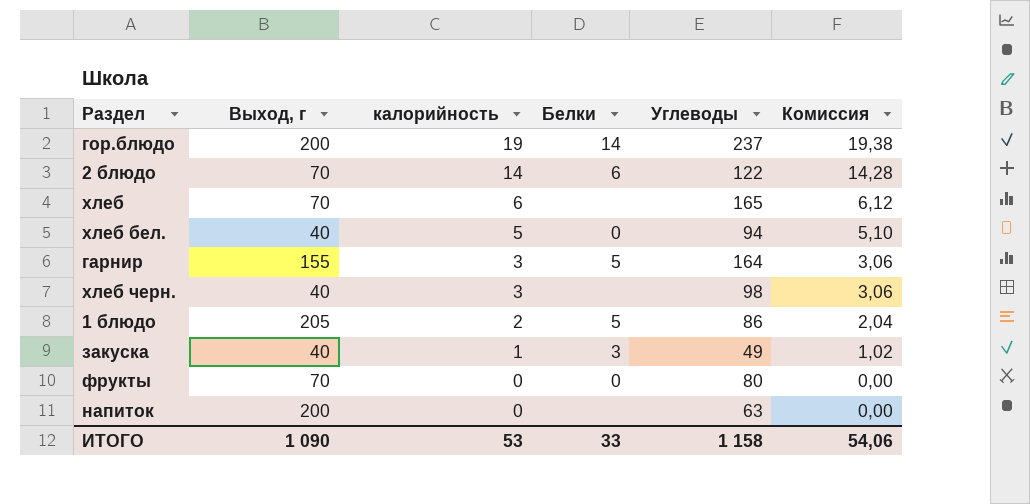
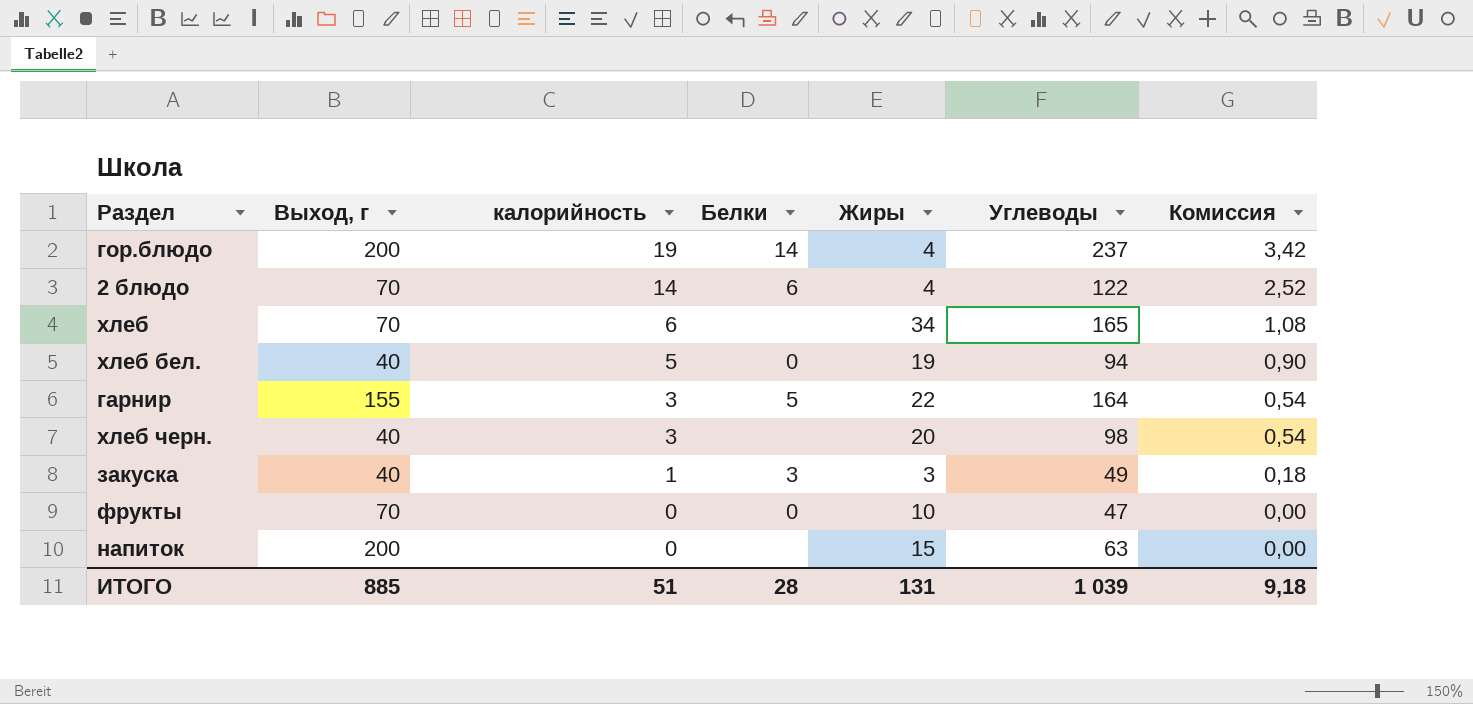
column Жиры | position: none -> 5
column Комиссия | formula: [калорийность] * 1,02 -> [калорийность] * 0,18
row 1 блюдо: 205 | 2 | 5 | 86 | 2,04 -> none
фрукты | Углеводы: 80 -> 47
ИТОГО | Выход, г: 1 090 -> 885
ИТОГО | калорийность: 53 -> 51
ИТОГО | Белки: 33 -> 28
ИТОГО | Углеводы: 1 158 -> 1 039
ИТОГО | Комиссия: 54,06 -> 9,18

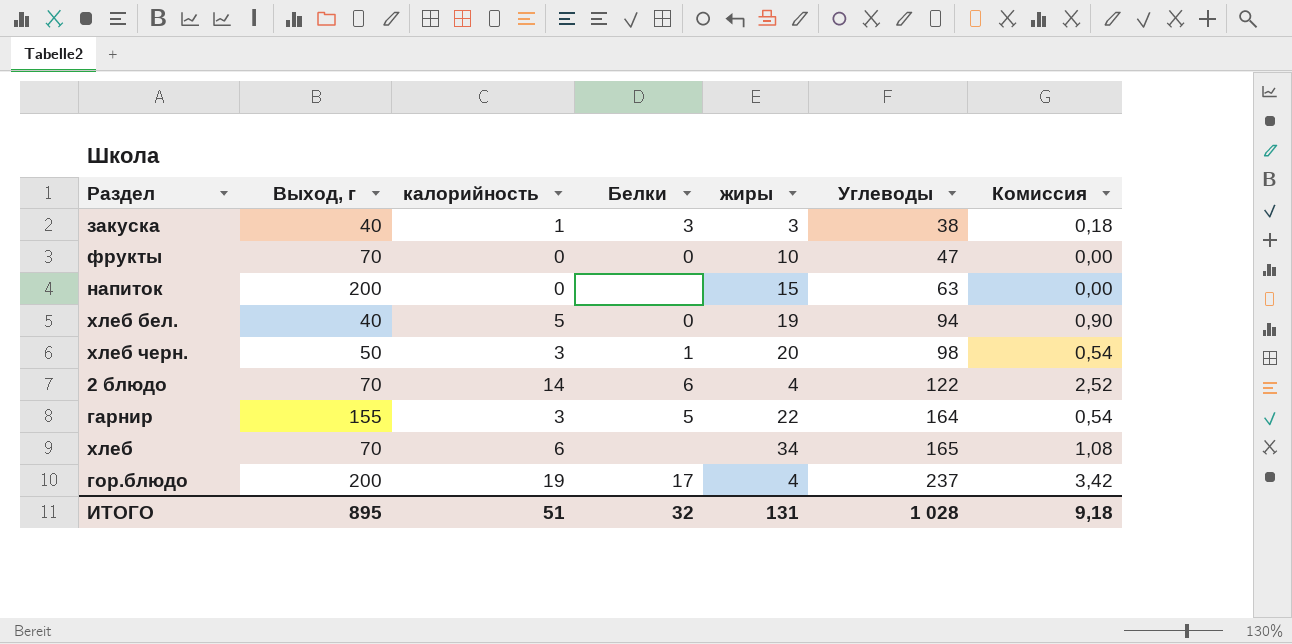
row order: калорийность descending -> Углеводы ascending
column name: Жиры -> жиры
закуска | Углеводы: 49 -> 38
хлеб черн. | Выход, г: 40 -> 50
хлеб черн. | Белки: none -> 1
гор.блюдо | Белки: 14 -> 17
ИТОГО | Выход, г: 885 -> 895
ИТОГО | Белки: 28 -> 32
ИТОГО | Углеводы: 1 039 -> 1 028

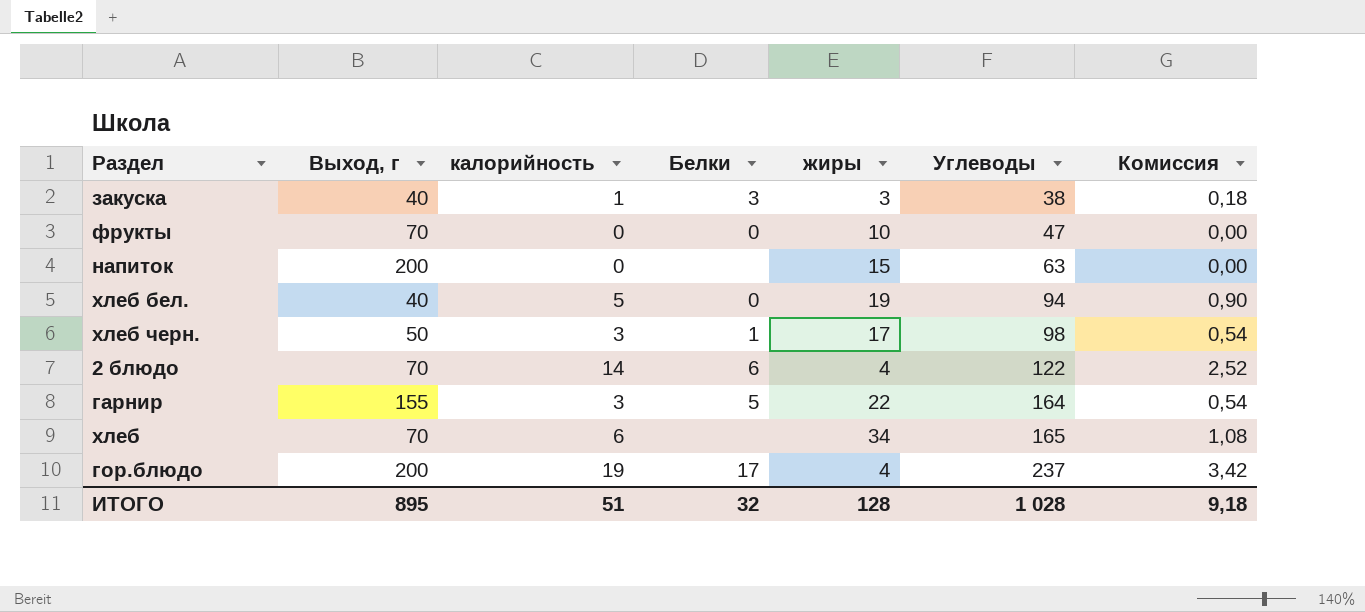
хлеб черн. | жиры: 20 -> 17
ИТОГО | жиры: 131 -> 128

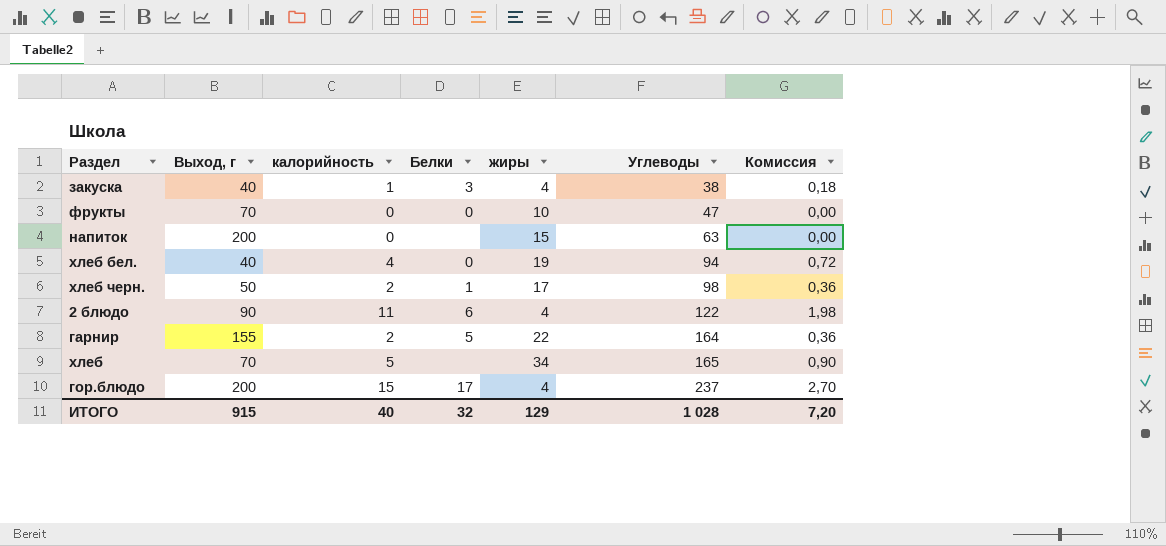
закуска | жиры: 3 -> 4
хлеб бел. | калорийность: 5 -> 4
хлеб бел. | Комиссия: 0,90 -> 0,72
хлеб черн. | калорийность: 3 -> 2
хлеб черн. | Комиссия: 0,54 -> 0,36
2 блюдо | Выход, г: 70 -> 90
2 блюдо | калорийность: 14 -> 11
2 блюдо | Комиссия: 2,52 -> 1,98
гарнир | калорийность: 3 -> 2
гарнир | Комиссия: 0,54 -> 0,36
хлеб | калорийность: 6 -> 5
хлеб | Комиссия: 1,08 -> 0,90
гор.блюдо | калорийность: 19 -> 15
гор.блюдо | Комиссия: 3,42 -> 2,70
ИТОГО | Выход, г: 895 -> 915
ИТОГО | калорийность: 51 -> 40
ИТОГО | жиры: 128 -> 129
ИТОГО | Комиссия: 9,18 -> 7,20

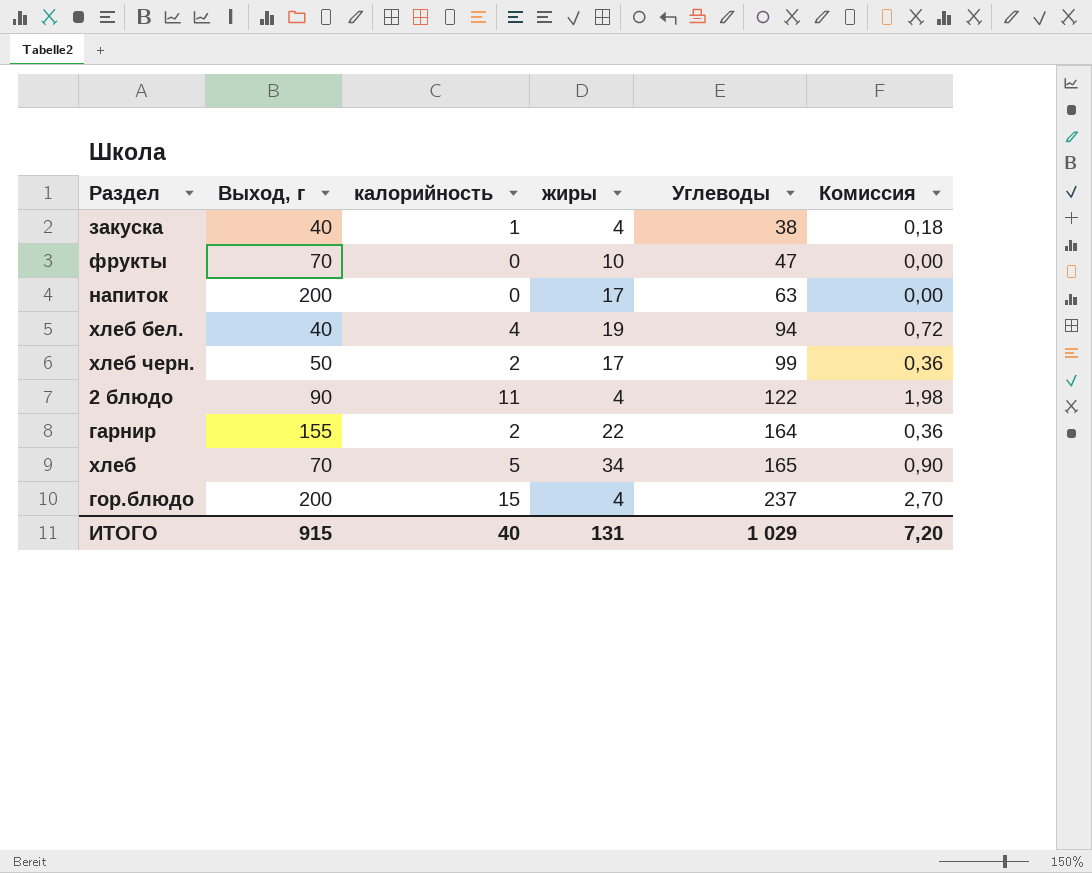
column Белки | position: 4 -> none
напиток | жиры: 15 -> 17
хлеб черн. | Углеводы: 98 -> 99
ИТОГО | жиры: 129 -> 131
ИТОГО | Углеводы: 1 028 -> 1 029

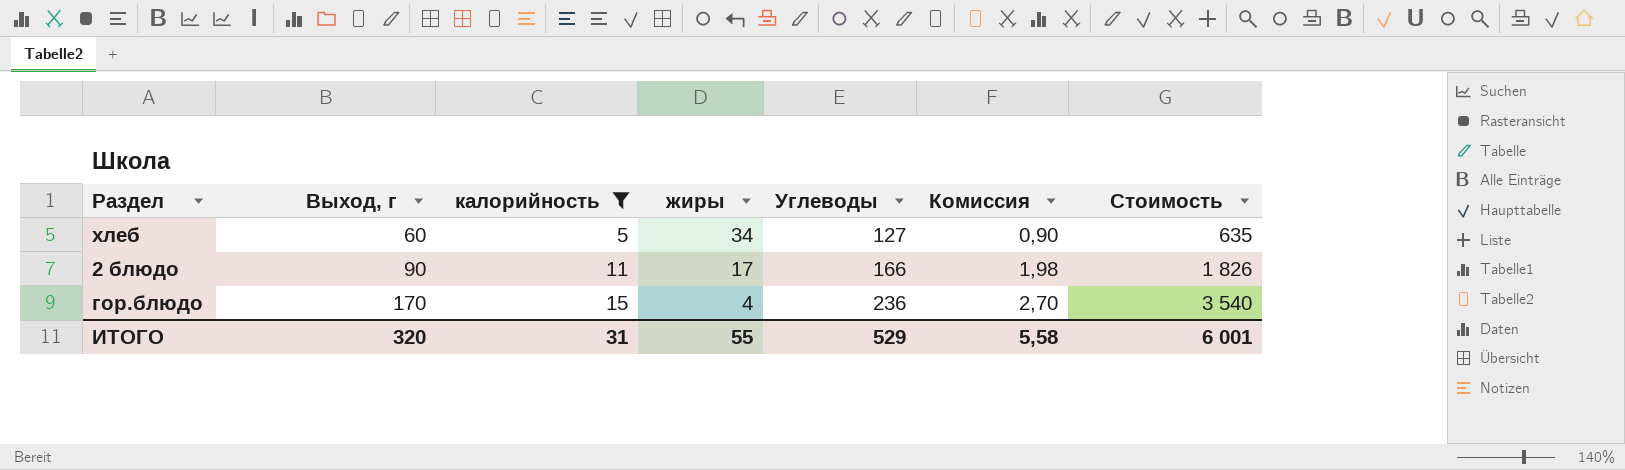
filter: none -> калорийность >= 5
row order: Углеводы ascending -> Выход, г ascending
column Стоимость | formula: none -> [калорийность] * [Углеводы]
хлеб | Выход, г: 70 -> 60
хлеб | Углеводы: 165 -> 127
2 блюдо | жиры: 4 -> 17
2 блюдо | Углеводы: 122 -> 166
гор.блюдо | Выход, г: 200 -> 170
гор.блюдо | Углеводы: 237 -> 236
ИТОГО | Выход, г: 915 -> 320
ИТОГО | калорийность: 40 -> 31
ИТОГО | жиры: 131 -> 55
ИТОГО | Углеводы: 1 029 -> 529
ИТОГО | Комиссия: 7,20 -> 5,58

